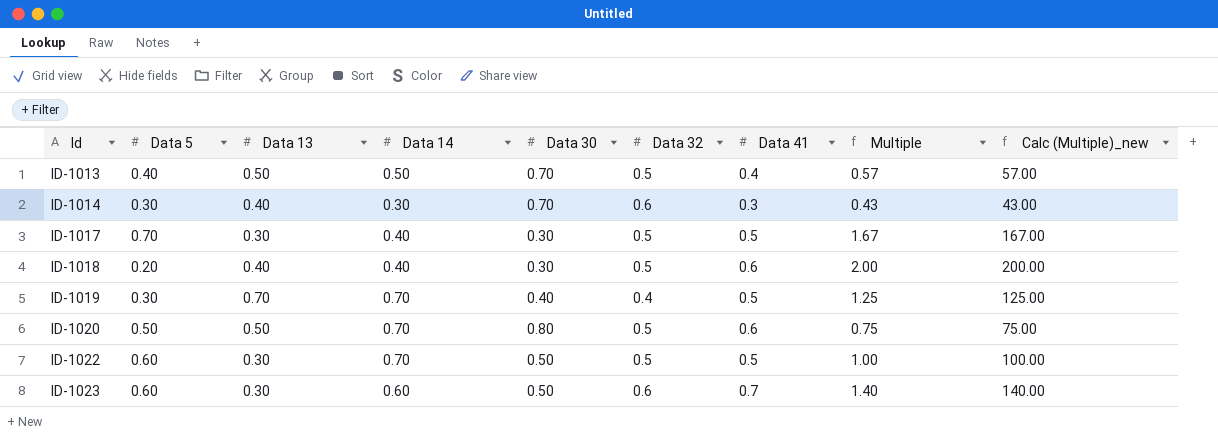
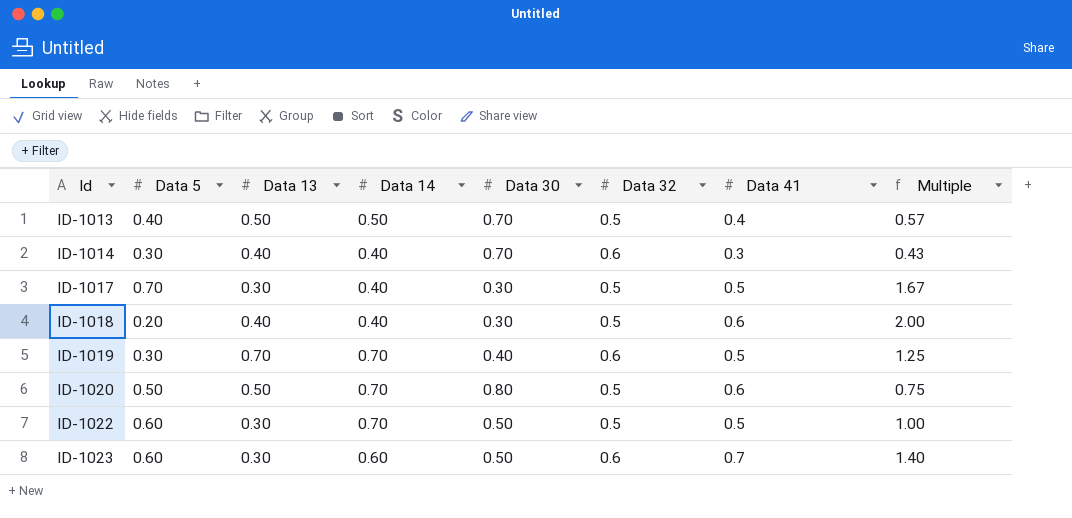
column Calc (Multiple)_new | formula: [Multiple] * 100 -> none
ID-1014 | Data 14: 0.30 -> 0.40
ID-1019 | Data 32: 0.4 -> 0.6

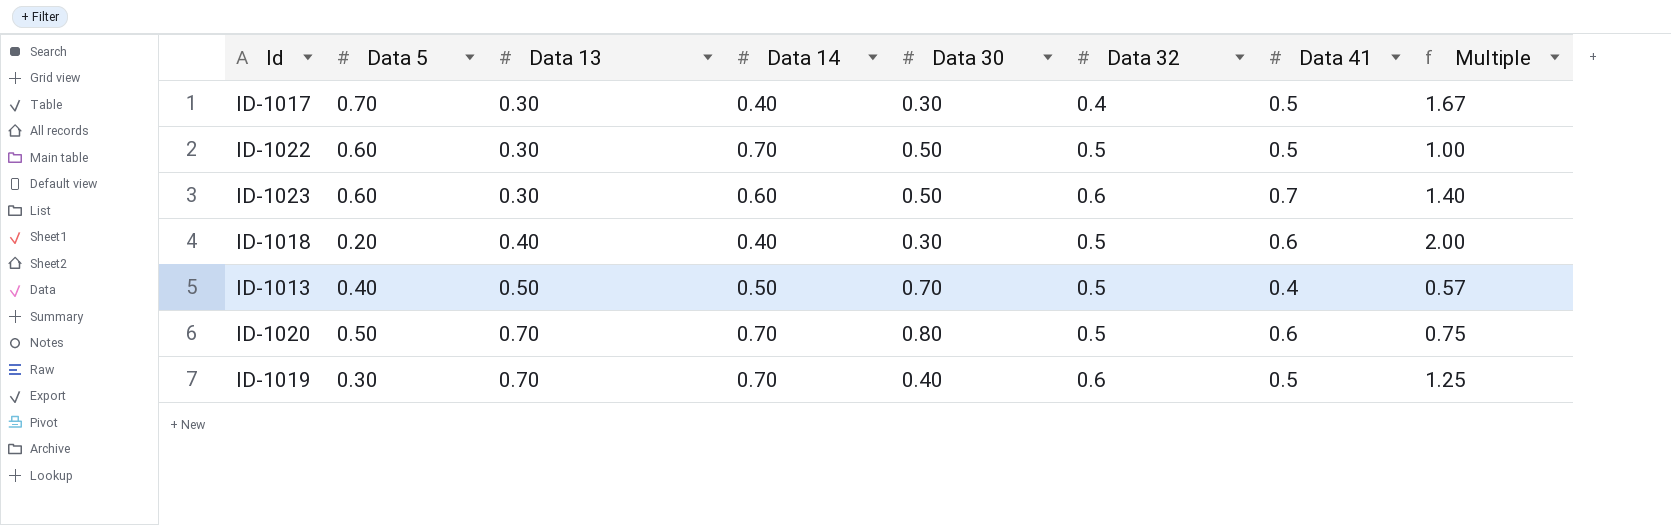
row order: Id ascending -> Data 13 ascending
row ID-1014: 0.30 | 0.40 | 0.40 | 0.70 | 0.6 | 0.3 | 0.43 -> none
ID-1017 | Data 32: 0.5 -> 0.4
ID-1020 | Data 13: 0.50 -> 0.70

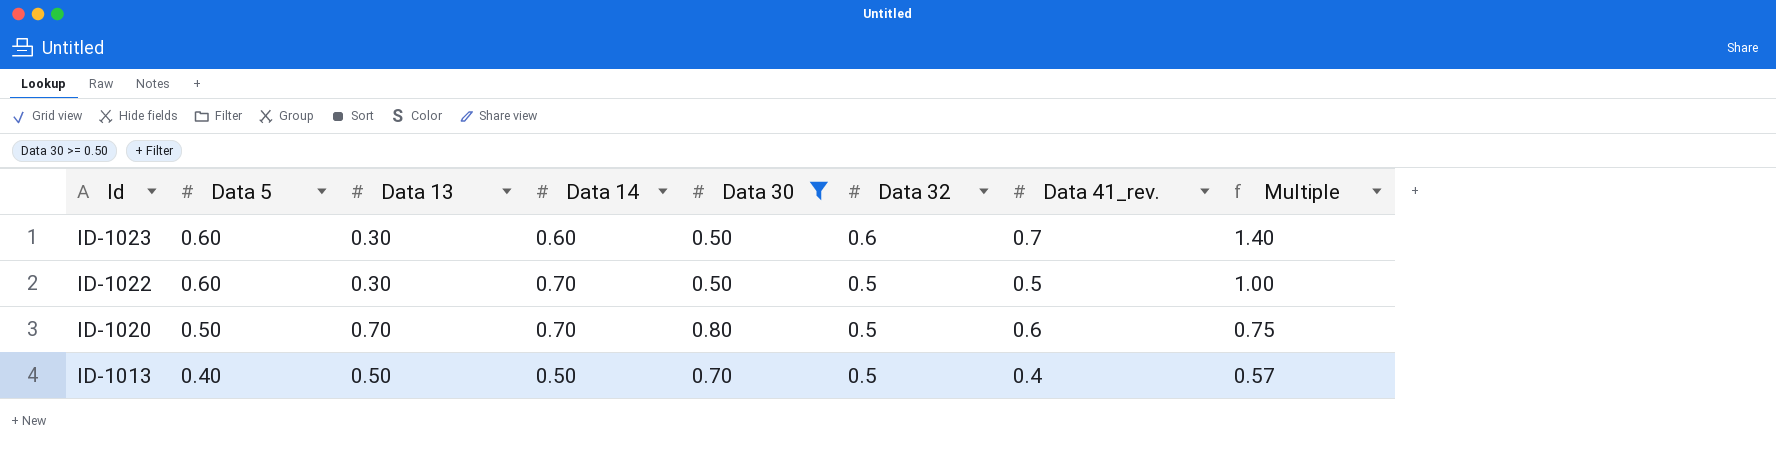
filter: none -> Data 30 >= 0.50
row order: Data 13 ascending -> Id descending
column name: Data 41 -> Data 41_rev.

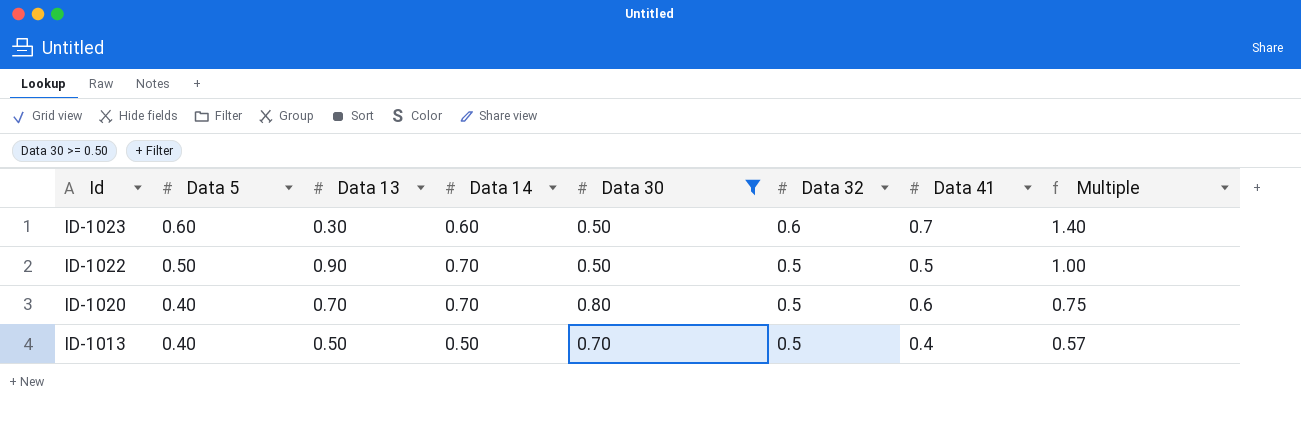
column name: Data 41_rev. -> Data 41
ID-1022 | Data 5: 0.60 -> 0.50
ID-1022 | Data 13: 0.30 -> 0.90
ID-1020 | Data 5: 0.50 -> 0.40

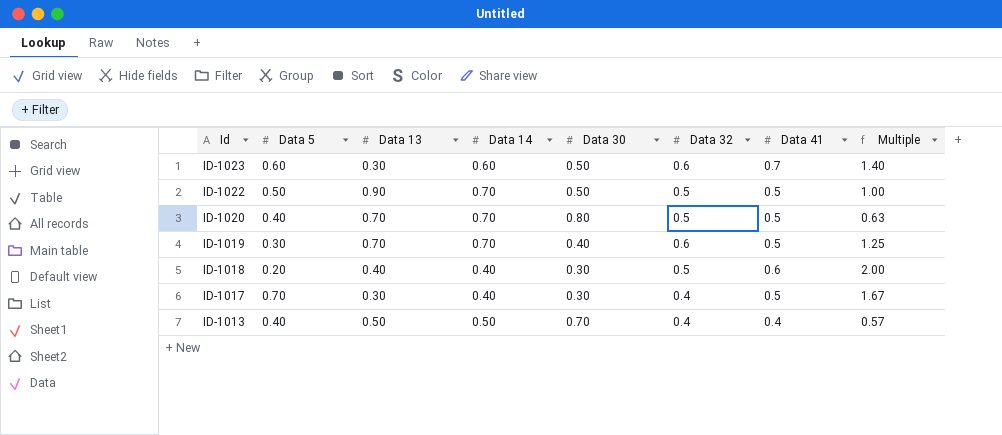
filter: Data 30 >= 0.50 -> none
ID-1020 | Data 41: 0.6 -> 0.5
ID-1020 | Multiple: 0.75 -> 0.63
ID-1013 | Data 32: 0.5 -> 0.4

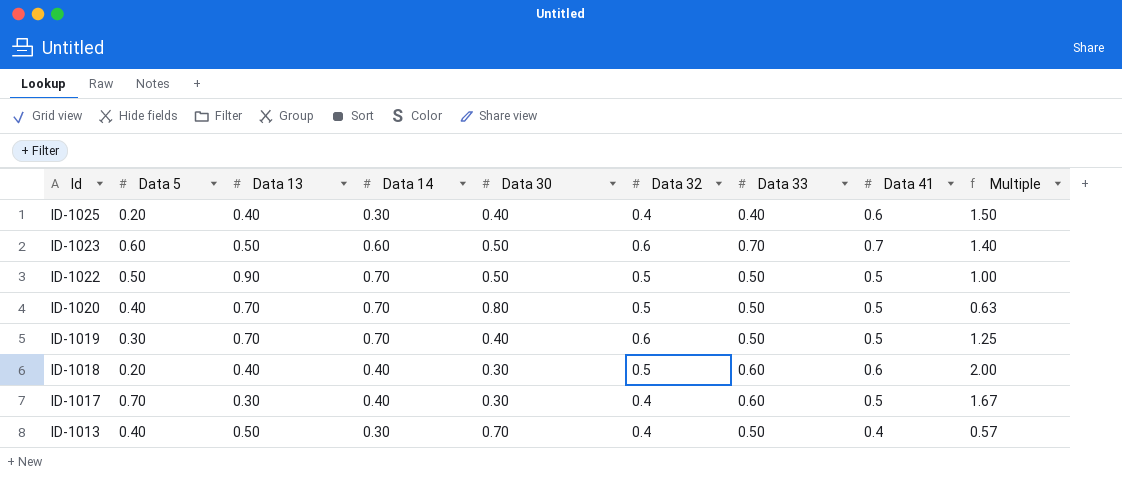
column Data 33 | position: none -> 7
row ID-1025: none -> 0.20 | 0.40 | 0.30 | 0.40 | 0.4 | 0.40 | 0.6 | 1.50
ID-1023 | Data 13: 0.30 -> 0.50
ID-1013 | Data 14: 0.50 -> 0.30

